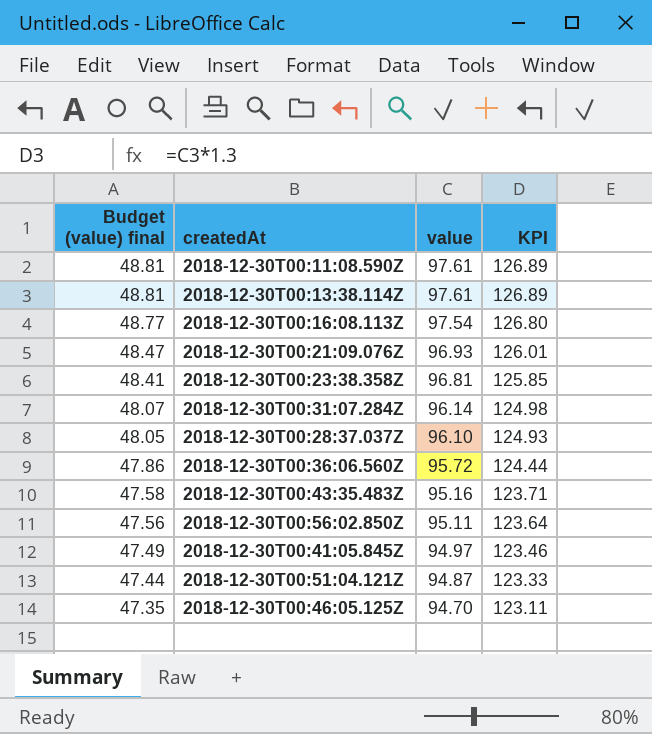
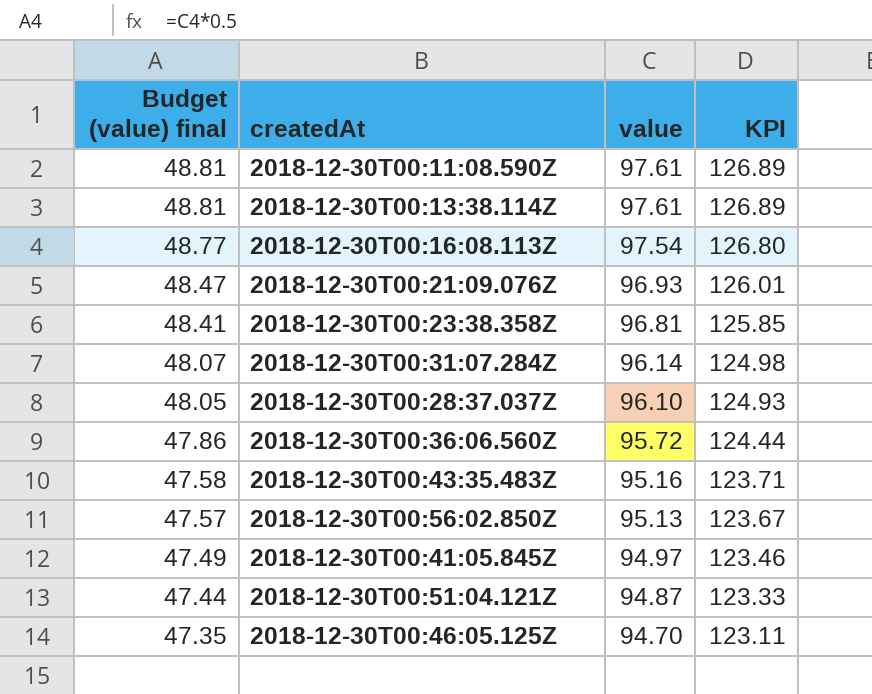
2018-12-30T00:56:02.850Z | Budget (value) final: 47.56 -> 47.57
2018-12-30T00:56:02.850Z | value: 95.11 -> 95.13
2018-12-30T00:56:02.850Z | KPI: 123.64 -> 123.67

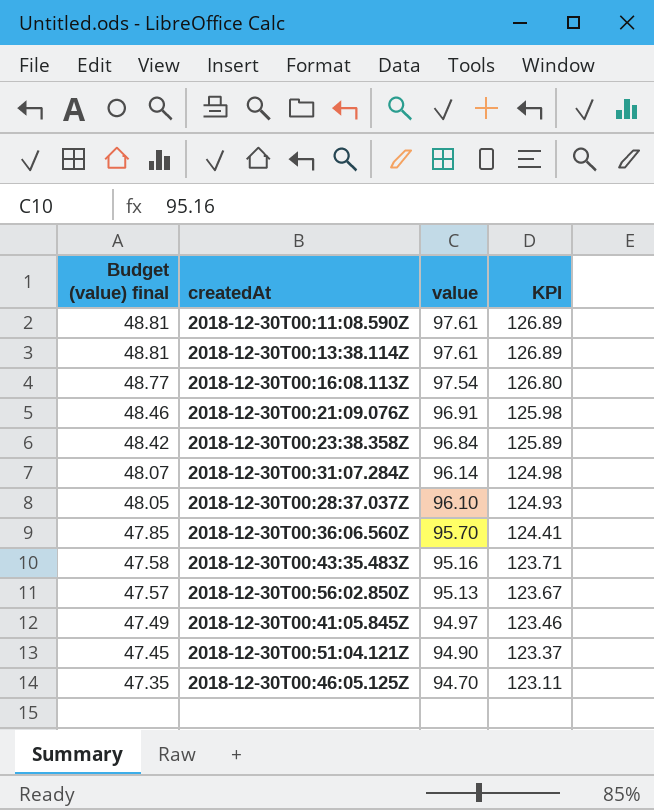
2018-12-30T00:21:09.076Z | Budget (value) final: 48.47 -> 48.46
2018-12-30T00:21:09.076Z | value: 96.93 -> 96.91
2018-12-30T00:21:09.076Z | KPI: 126.01 -> 125.98
2018-12-30T00:23:38.358Z | Budget (value) final: 48.41 -> 48.42
2018-12-30T00:23:38.358Z | value: 96.81 -> 96.84
2018-12-30T00:23:38.358Z | KPI: 125.85 -> 125.89
2018-12-30T00:36:06.560Z | Budget (value) final: 47.86 -> 47.85
2018-12-30T00:36:06.560Z | value: 95.72 -> 95.70
2018-12-30T00:36:06.560Z | KPI: 124.44 -> 124.41
2018-12-30T00:51:04.121Z | Budget (value) final: 47.44 -> 47.45
2018-12-30T00:51:04.121Z | value: 94.87 -> 94.90
2018-12-30T00:51:04.121Z | KPI: 123.33 -> 123.37

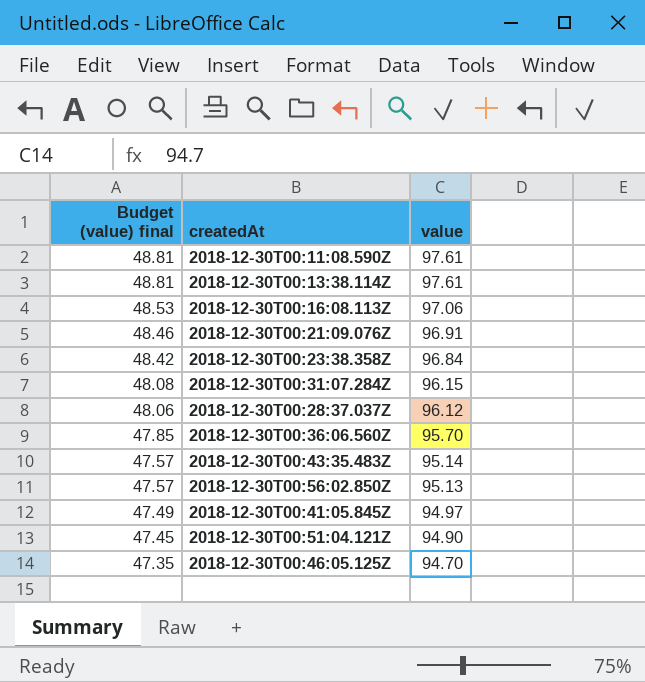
column KPI | formula: [value] * 1.3 -> none
2018-12-30T00:16:08.113Z | Budget (value) final: 48.77 -> 48.53
2018-12-30T00:16:08.113Z | value: 97.54 -> 97.06
2018-12-30T00:31:07.284Z | Budget (value) final: 48.07 -> 48.08
2018-12-30T00:31:07.284Z | value: 96.14 -> 96.15
2018-12-30T00:28:37.037Z | Budget (value) final: 48.05 -> 48.06
2018-12-30T00:28:37.037Z | value: 96.10 -> 96.12
2018-12-30T00:43:35.483Z | Budget (value) final: 47.58 -> 47.57
2018-12-30T00:43:35.483Z | value: 95.16 -> 95.14

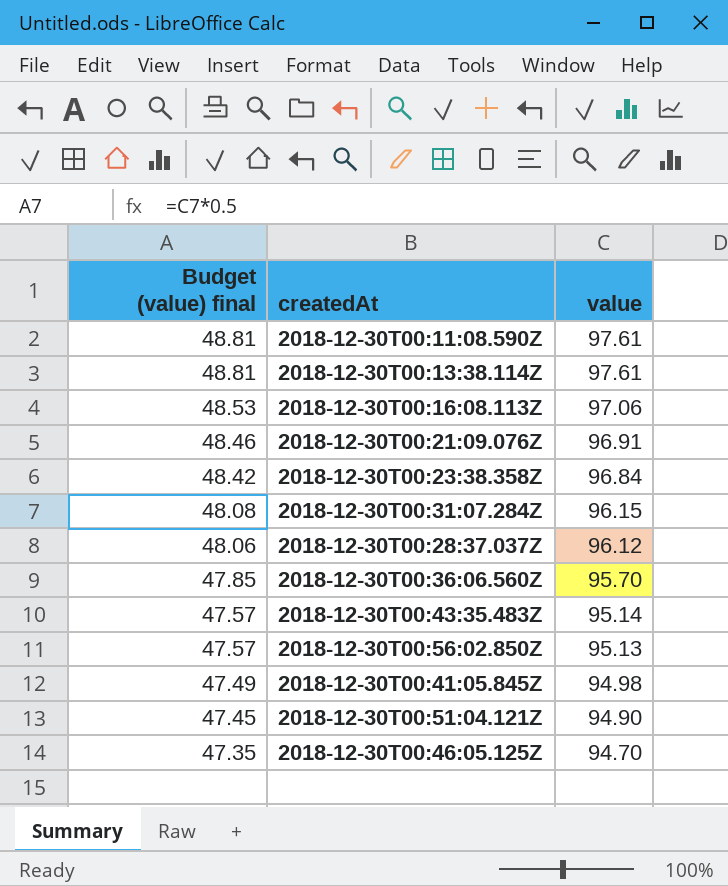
2018-12-30T00:41:05.845Z | value: 94.97 -> 94.98

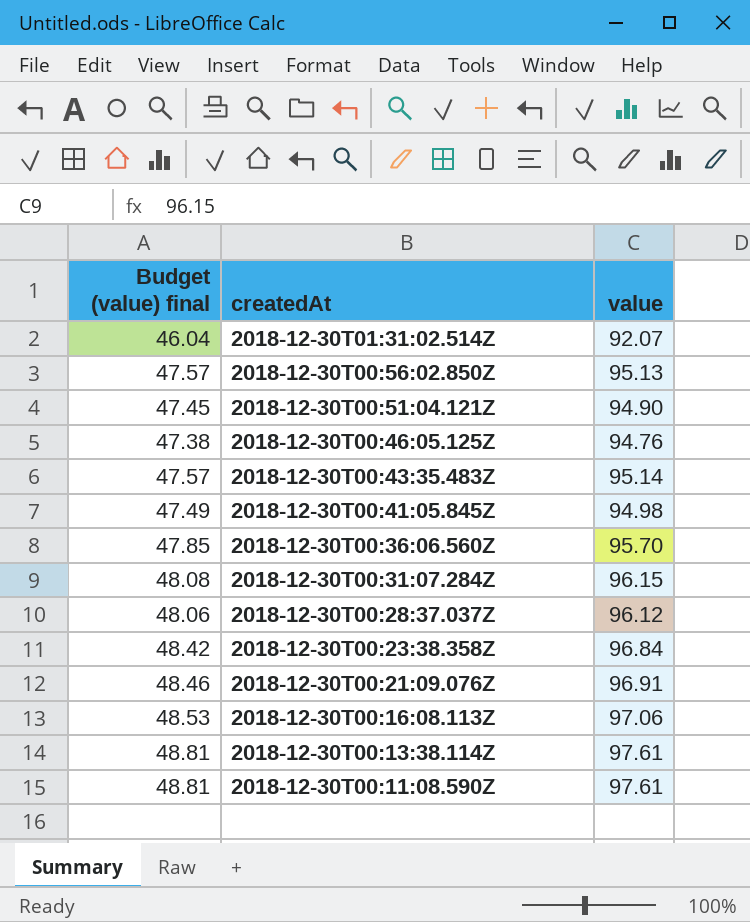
row order: Budget (value) final descending -> createdAt descending
row 2018-12-30T01:31:02.514Z: none -> 46.04 | 92.07
2018-12-30T00:46:05.125Z | Budget (value) final: 47.35 -> 47.38
2018-12-30T00:46:05.125Z | value: 94.70 -> 94.76

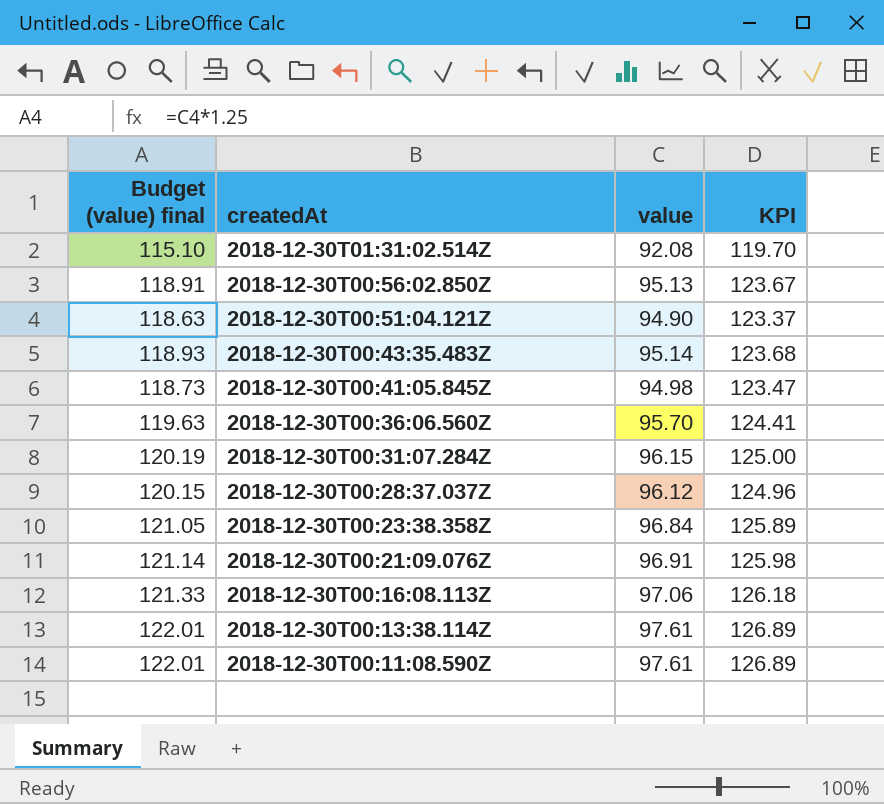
column Budget (value) final | formula: [value] * 0.5 -> [value] * 1.25
column KPI | formula: none -> [value] * 1.3
row 2018-12-30T00:46:05.125Z: 47.38 | 94.76 -> none
2018-12-30T01:31:02.514Z | value: 92.07 -> 92.08

